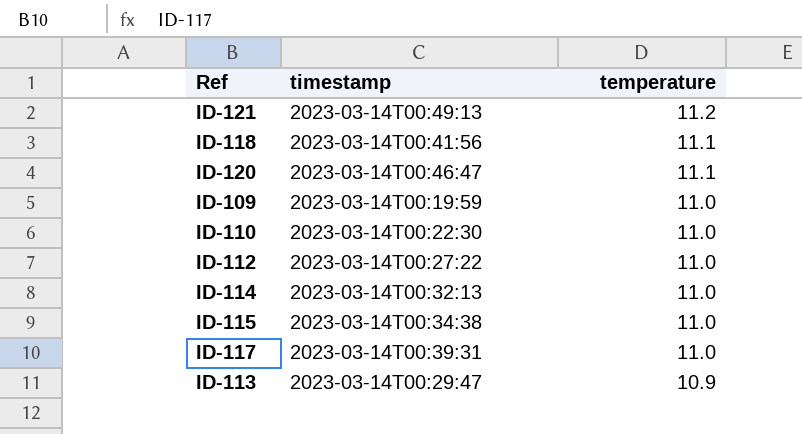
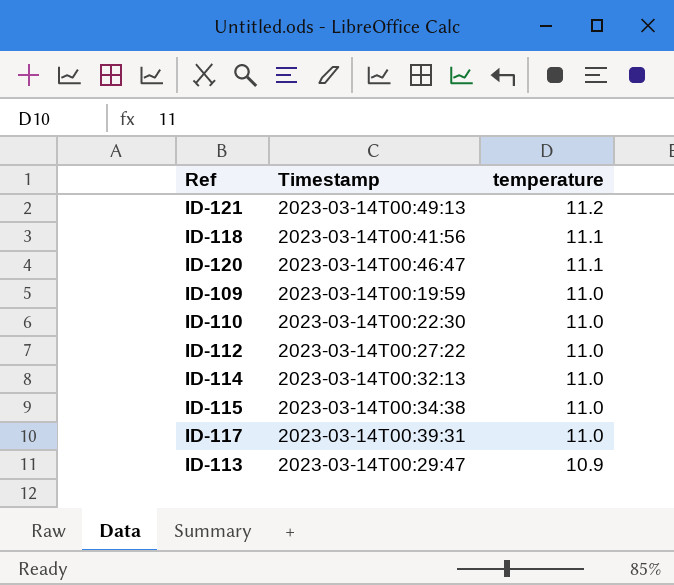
column name: timestamp -> Timestamp

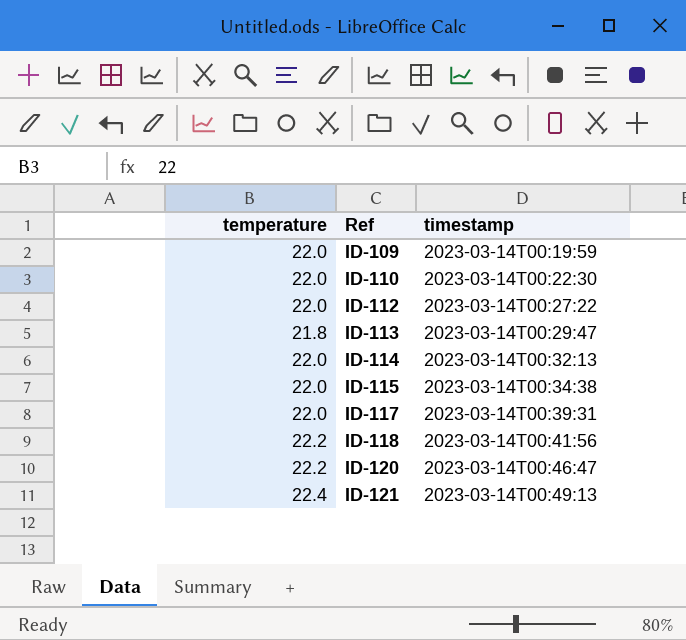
row order: temperature descending -> Ref ascending
column temperature | position: 3 -> 1
column name: Timestamp -> timestamp
ID-109 | temperature: 11.0 -> 22.0
ID-110 | temperature: 11.0 -> 22.0
ID-112 | temperature: 11.0 -> 22.0
ID-113 | temperature: 10.9 -> 21.8
ID-114 | temperature: 11.0 -> 22.0
ID-115 | temperature: 11.0 -> 22.0
ID-117 | temperature: 11.0 -> 22.0
ID-118 | temperature: 11.1 -> 22.2
ID-120 | temperature: 11.1 -> 22.2
ID-121 | temperature: 11.2 -> 22.4

